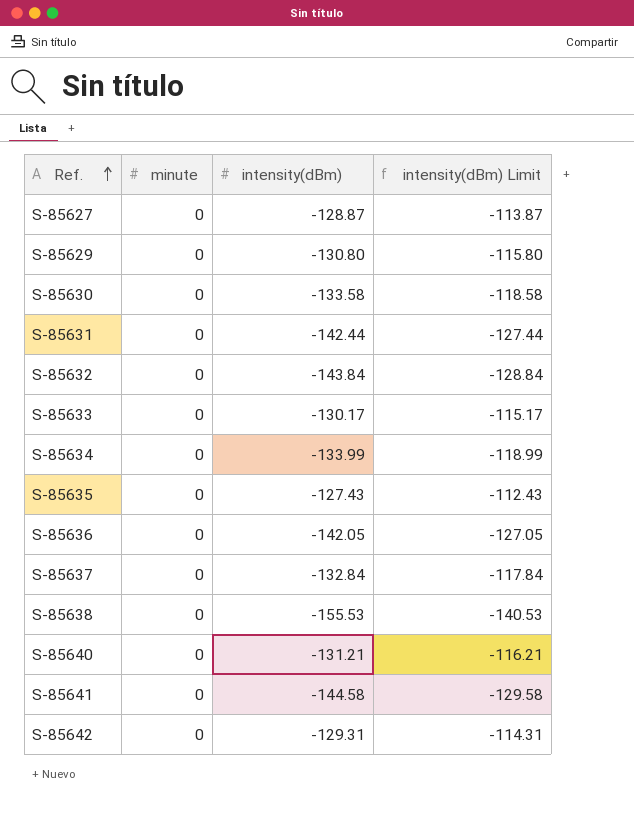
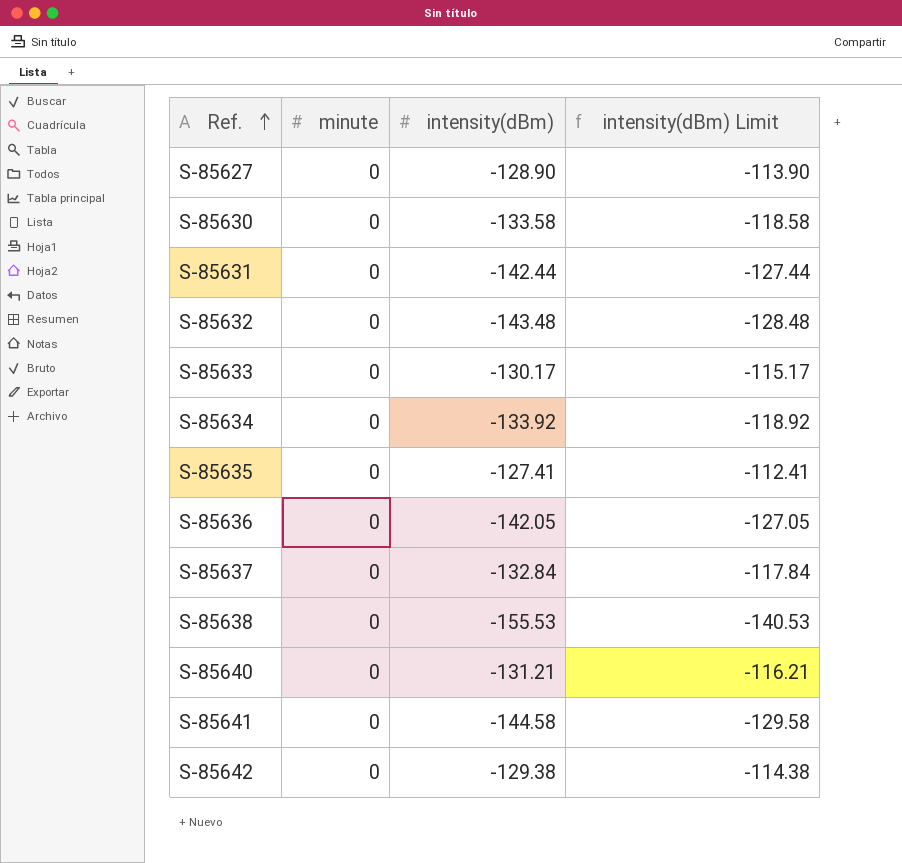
row S-85629: 0 | -130.80 | -115.80 -> none
S-85627 | intensity(dBm): -128.87 -> -128.90
S-85627 | intensity(dBm) Limit: -113.87 -> -113.90
S-85632 | intensity(dBm): -143.84 -> -143.48
S-85632 | intensity(dBm) Limit: -128.84 -> -128.48
S-85634 | intensity(dBm): -133.99 -> -133.92
S-85634 | intensity(dBm) Limit: -118.99 -> -118.92
S-85635 | intensity(dBm): -127.43 -> -127.41
S-85635 | intensity(dBm) Limit: -112.43 -> -112.41
S-85642 | intensity(dBm): -129.31 -> -129.38
S-85642 | intensity(dBm) Limit: -114.31 -> -114.38

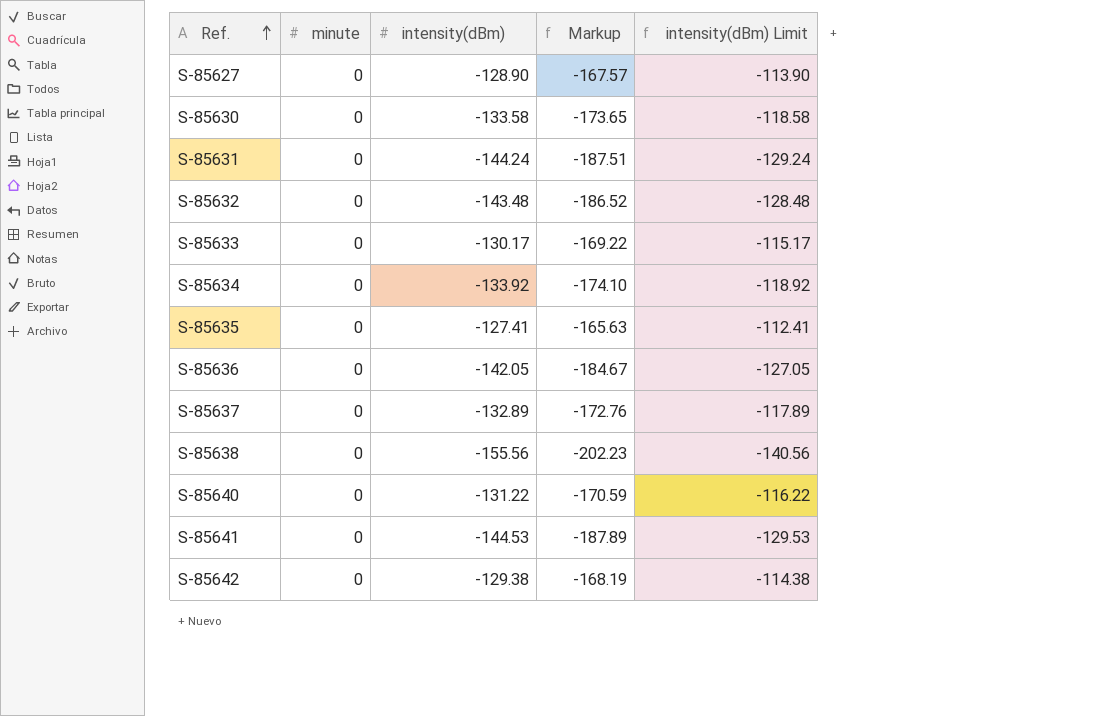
column Markup | formula: none -> [intensity(dBm)] * 1.3
S-85631 | intensity(dBm): -142.44 -> -144.24
S-85631 | intensity(dBm) Limit: -127.44 -> -129.24
S-85637 | intensity(dBm): -132.84 -> -132.89
S-85637 | intensity(dBm) Limit: -117.84 -> -117.89
S-85638 | intensity(dBm): -155.53 -> -155.56
S-85638 | intensity(dBm) Limit: -140.53 -> -140.56
S-85640 | intensity(dBm): -131.21 -> -131.22
S-85640 | intensity(dBm) Limit: -116.21 -> -116.22
S-85641 | intensity(dBm): -144.58 -> -144.53
S-85641 | intensity(dBm) Limit: -129.58 -> -129.53

